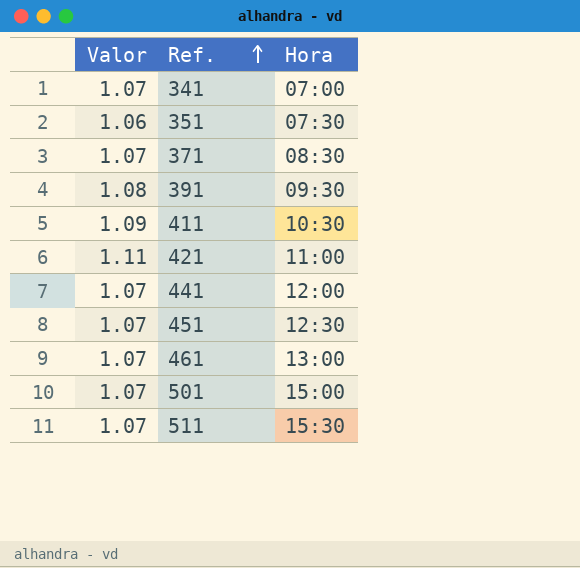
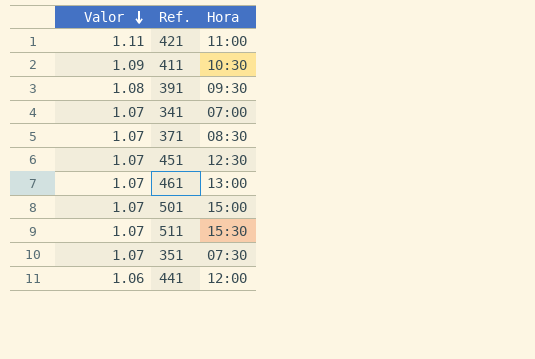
row order: Ref. ascending -> Valor descending
351 | Valor: 1.06 -> 1.07
441 | Valor: 1.07 -> 1.06

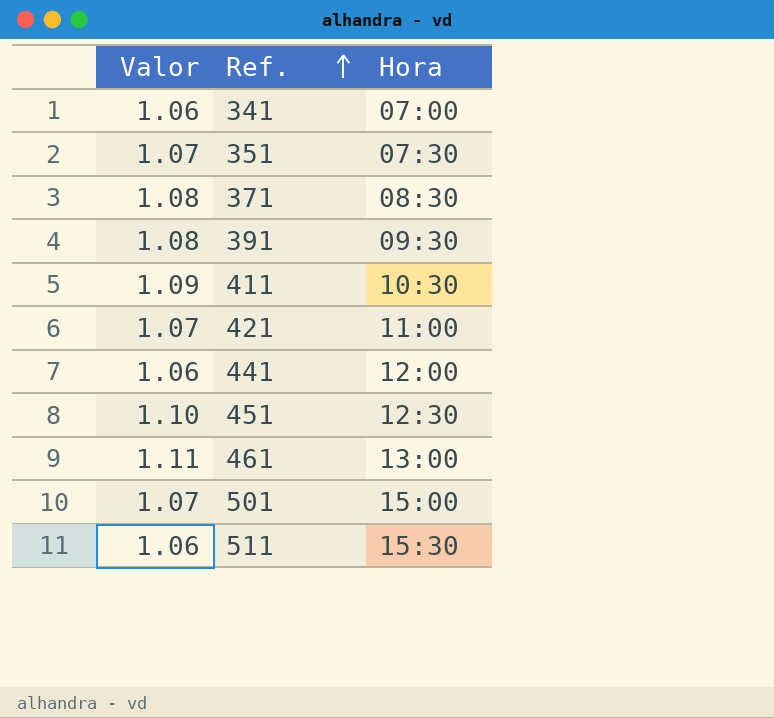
row order: Valor descending -> Ref. ascending
341 | Valor: 1.07 -> 1.06
371 | Valor: 1.07 -> 1.08
421 | Valor: 1.11 -> 1.07
451 | Valor: 1.07 -> 1.10
461 | Valor: 1.07 -> 1.11
511 | Valor: 1.07 -> 1.06

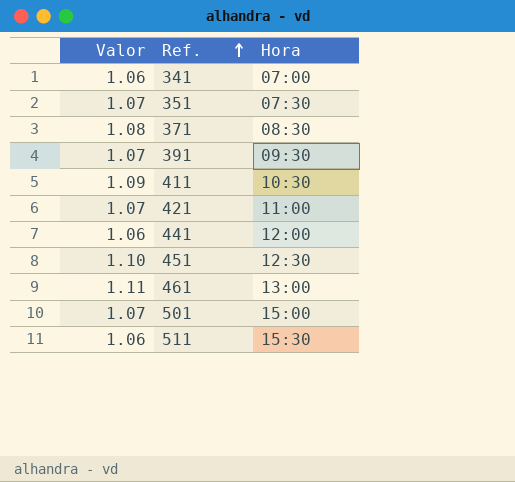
391 | Valor: 1.08 -> 1.07

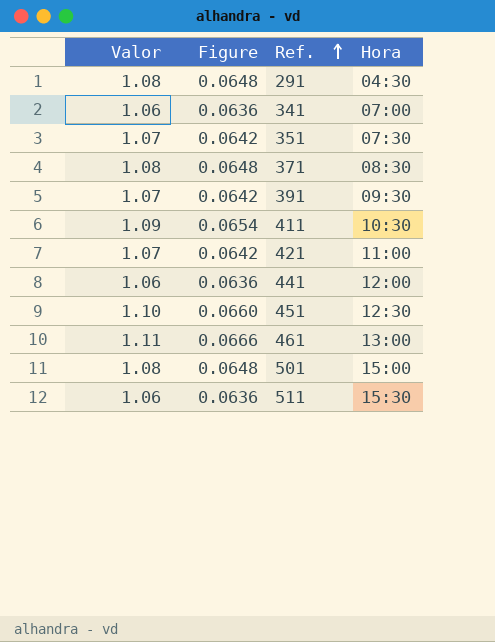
column Figure | formula: none -> [Valor] * 0.06
row 291: none -> 1.08 | 0.0648 | 04:30
501 | Valor: 1.07 -> 1.08

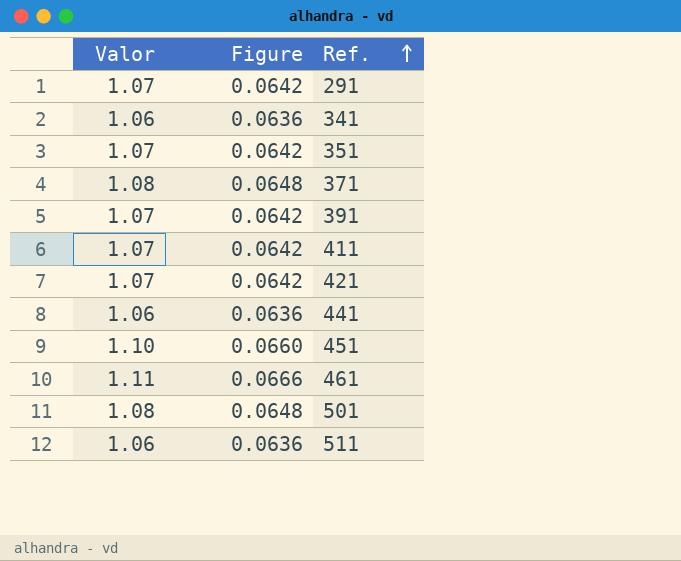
column Hora | position: 4 -> none
291 | Valor: 1.08 -> 1.07
291 | Figure: 0.0648 -> 0.0642
411 | Valor: 1.09 -> 1.07
411 | Figure: 0.0654 -> 0.0642

